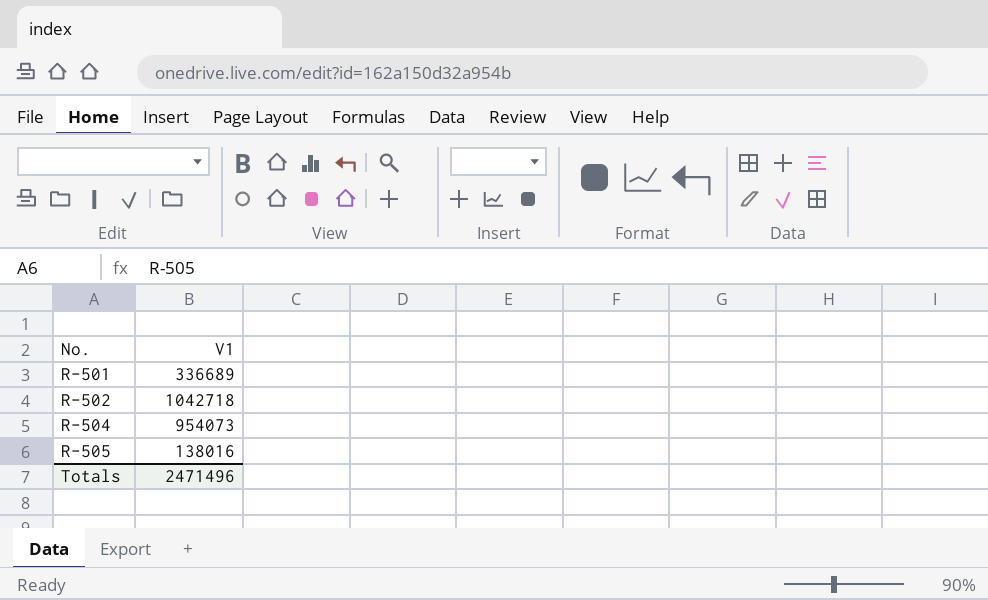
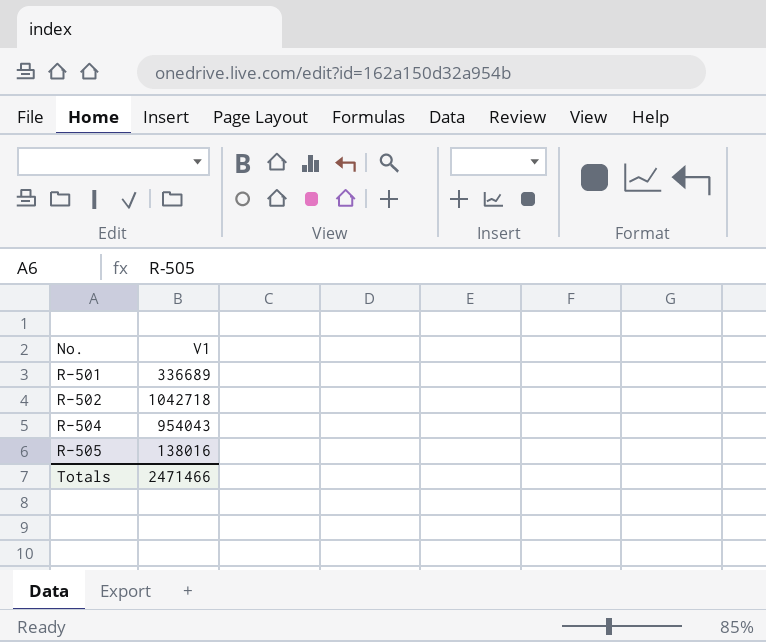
R-504 | V1: 954073 -> 954043
Totals | V1: 2471496 -> 2471466

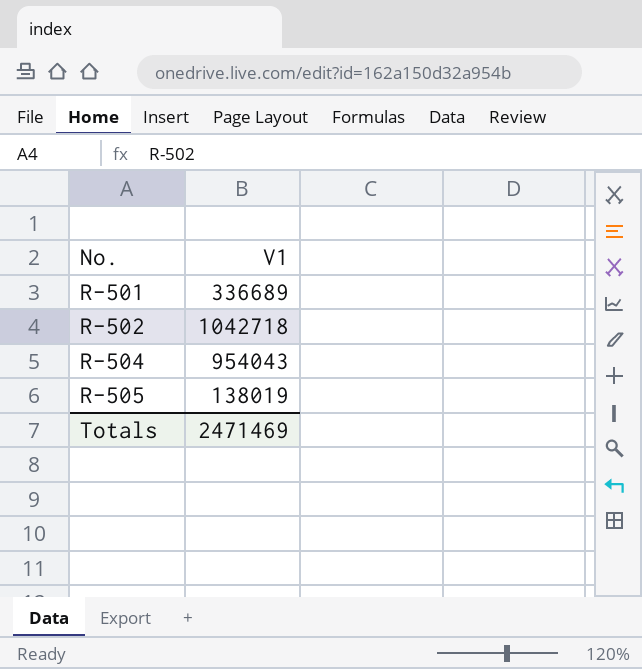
R-505 | V1: 138016 -> 138019
Totals | V1: 2471466 -> 2471469

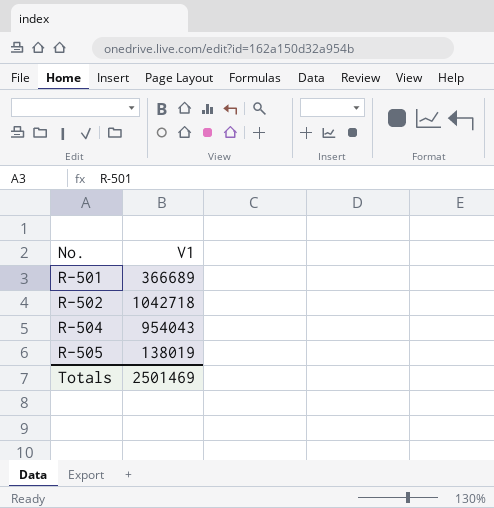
R-501 | V1: 336689 -> 366689
Totals | V1: 2471469 -> 2501469

